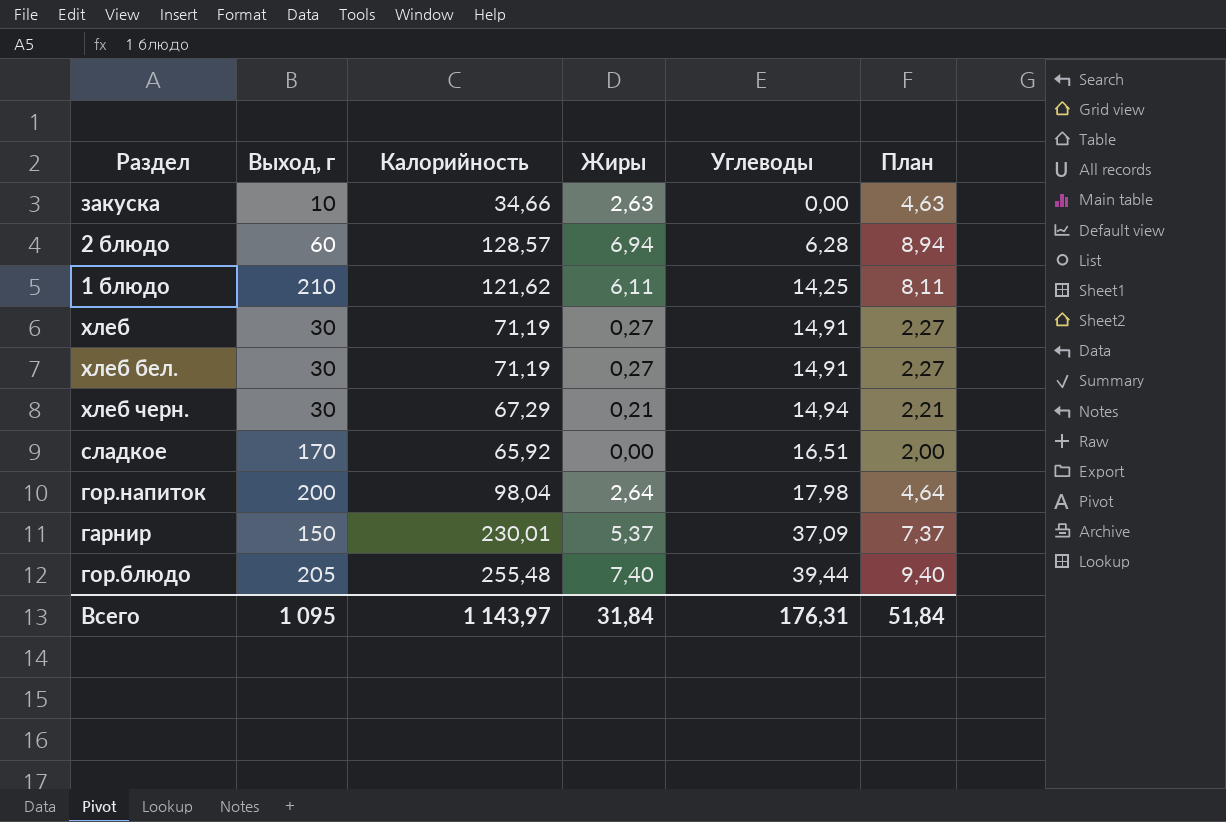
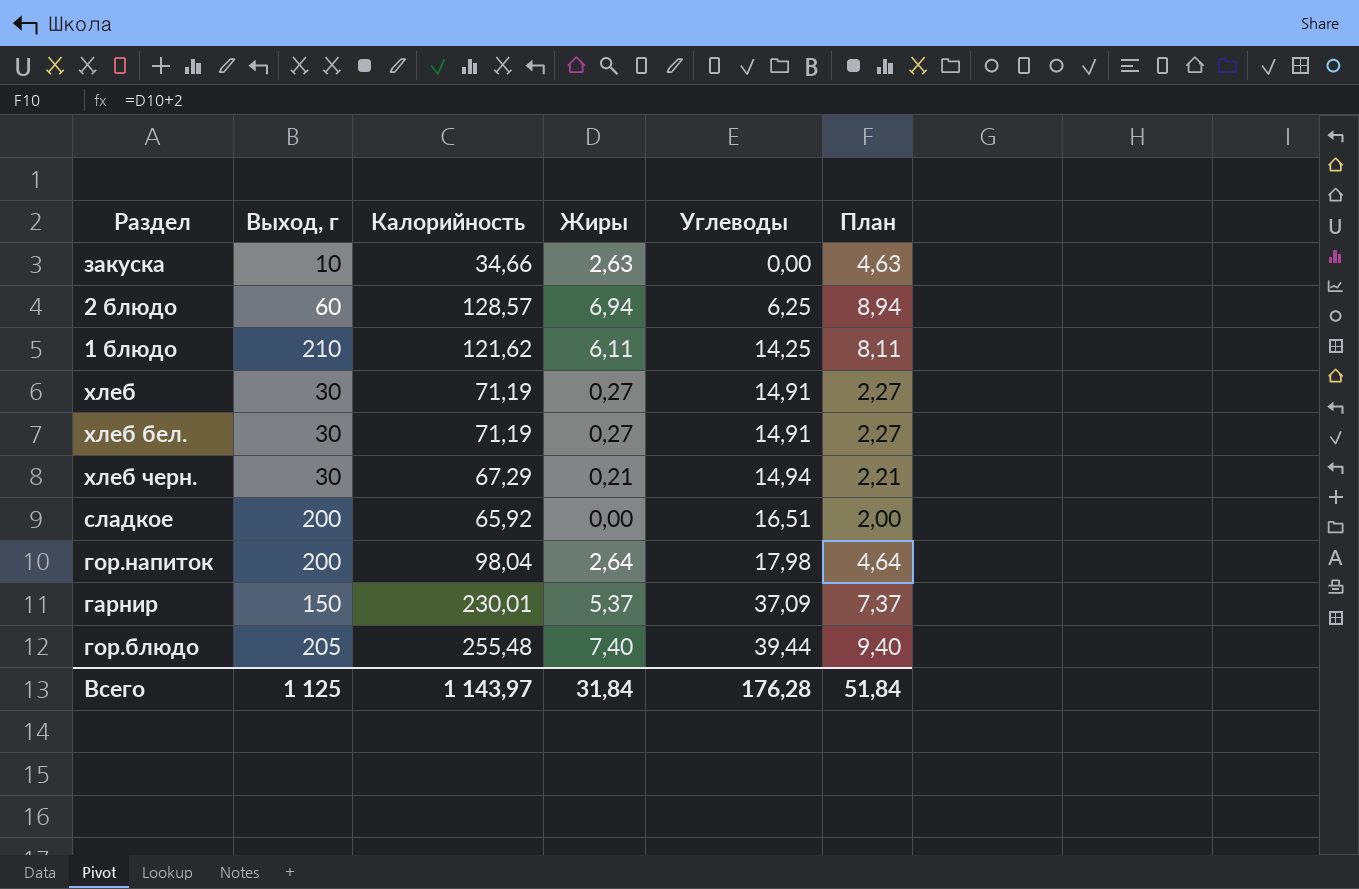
2 блюдо | Углеводы: 6,28 -> 6,25
сладкое | Выход, г: 170 -> 200
Всего | Выход, г: 1 095 -> 1 125
Всего | Углеводы: 176,31 -> 176,28

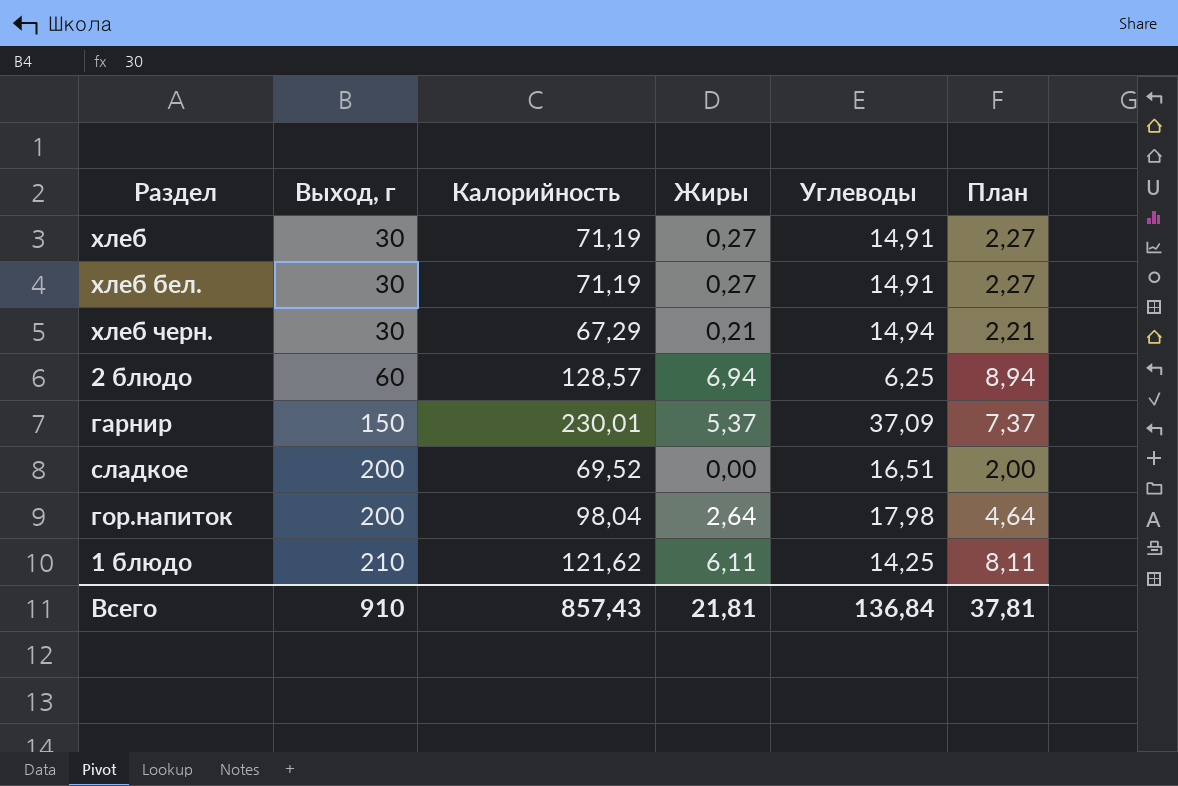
row order: Углеводы ascending -> Выход, г ascending
row закуска: 10 | 34,66 | 2,63 | 0,00 | 4,63 -> none
row гор.блюдо: 205 | 255,48 | 7,40 | 39,44 | 9,40 -> none
сладкое | Калорийность: 65,92 -> 69,52
Всего | Выход, г: 1 125 -> 910
Всего | Калорийность: 1 143,97 -> 857,43
Всего | Жиры: 31,84 -> 21,81
Всего | Углеводы: 176,28 -> 136,84
Всего | План: 51,84 -> 37,81

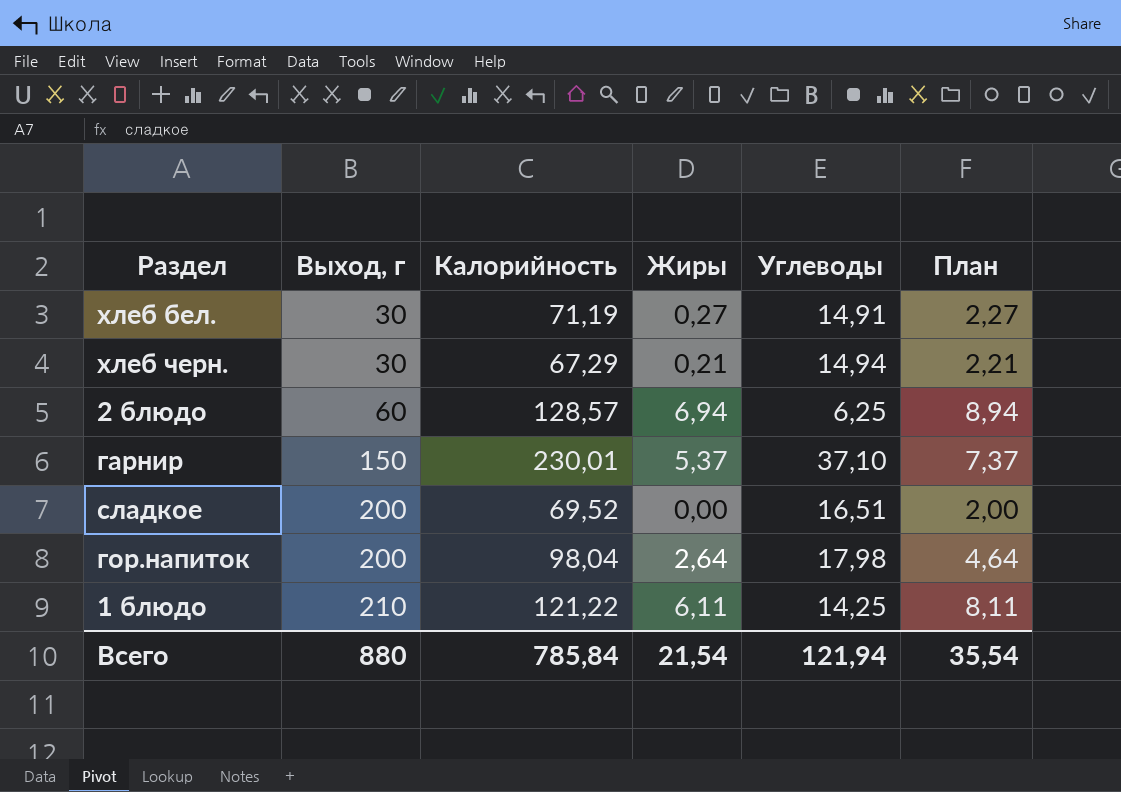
row хлеб: 30 | 71,19 | 0,27 | 14,91 | 2,27 -> none
гарнир | Углеводы: 37,09 -> 37,10
1 блюдо | Калорийность: 121,62 -> 121,22
Всего | Выход, г: 910 -> 880
Всего | Калорийность: 857,43 -> 785,84
Всего | Жиры: 21,81 -> 21,54
Всего | Углеводы: 136,84 -> 121,94
Всего | План: 37,81 -> 35,54

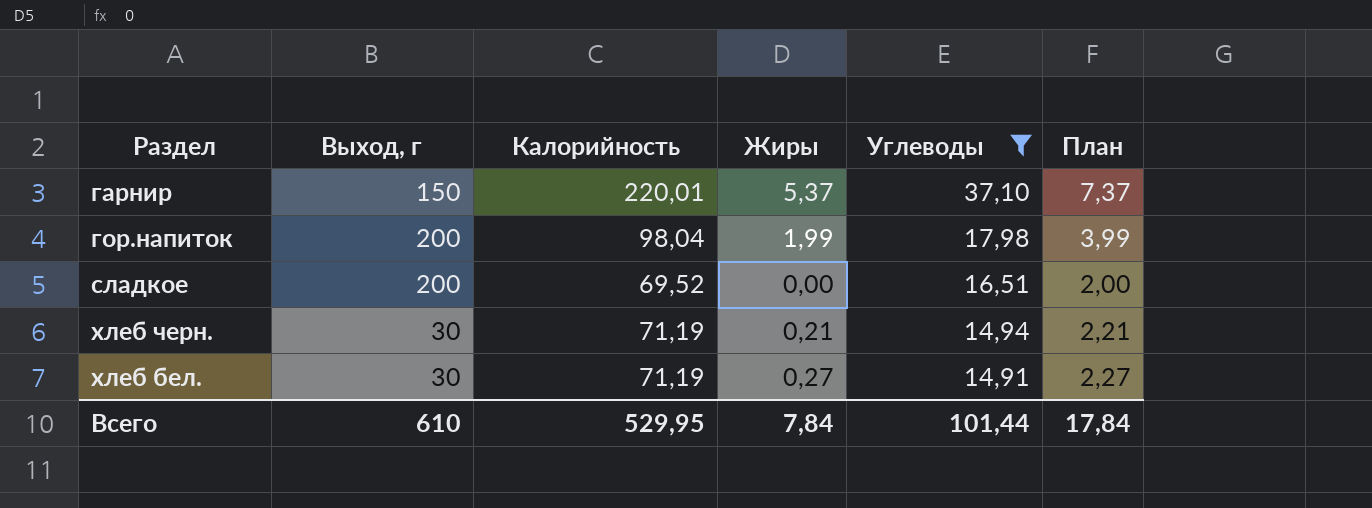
filter: none -> Углеводы >= 14,91
row order: Выход, г ascending -> Углеводы descending
гарнир | Калорийность: 230,01 -> 220,01
гор.напиток | Жиры: 2,64 -> 1,99
гор.напиток | План: 4,64 -> 3,99
хлеб черн. | Калорийность: 67,29 -> 71,19
Всего | Выход, г: 880 -> 610
Всего | Калорийность: 785,84 -> 529,95
Всего | Жиры: 21,54 -> 7,84
Всего | Углеводы: 121,94 -> 101,44
Всего | План: 35,54 -> 17,84

